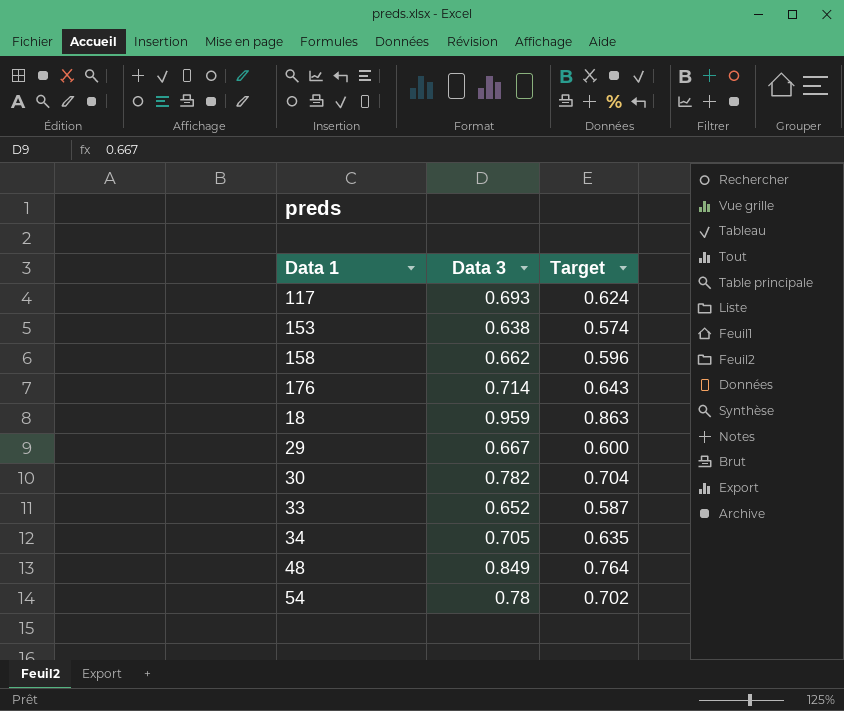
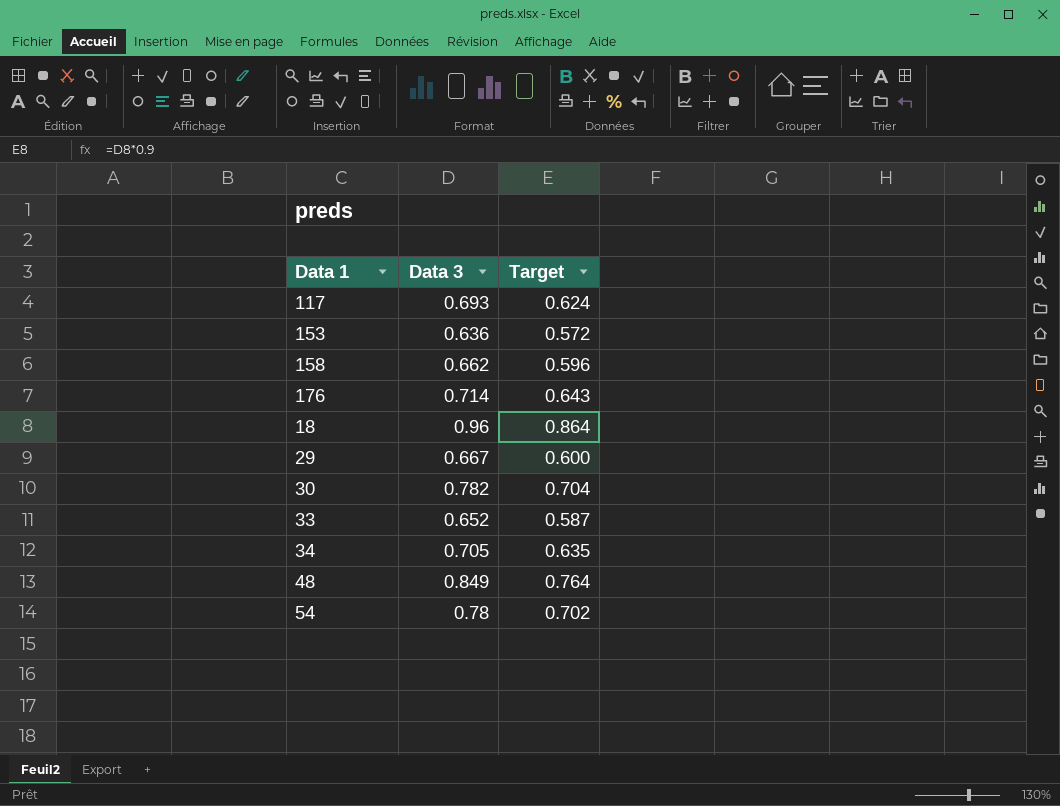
153 | Data 3: 0.638 -> 0.636
153 | Target: 0.574 -> 0.572
18 | Data 3: 0.959 -> 0.96
18 | Target: 0.863 -> 0.864

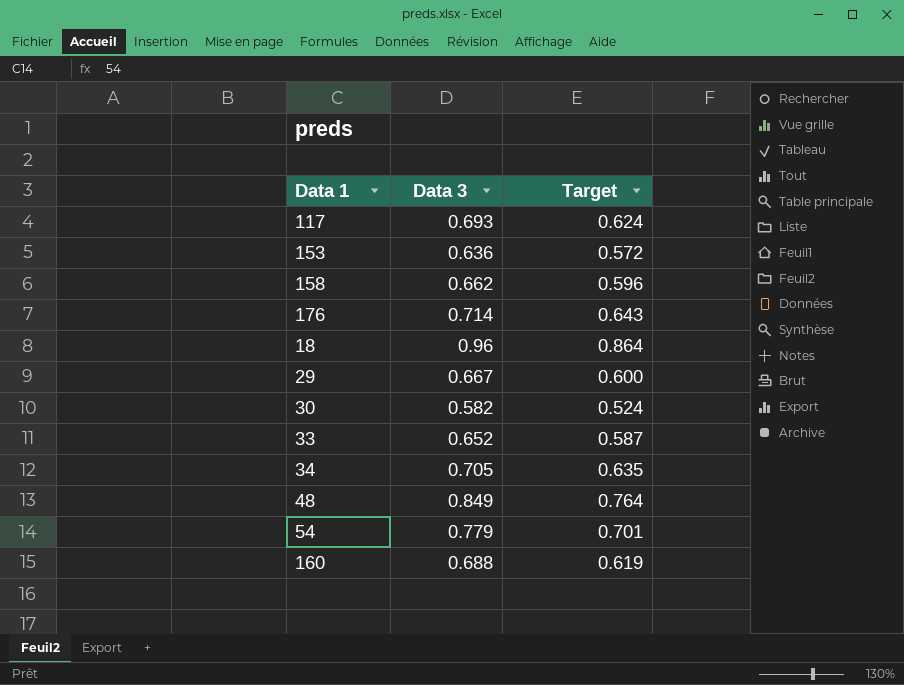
30 | Data 3: 0.782 -> 0.582
30 | Target: 0.704 -> 0.524
54 | Data 3: 0.78 -> 0.779
54 | Target: 0.702 -> 0.701
row 160: none -> 0.688 | 0.619

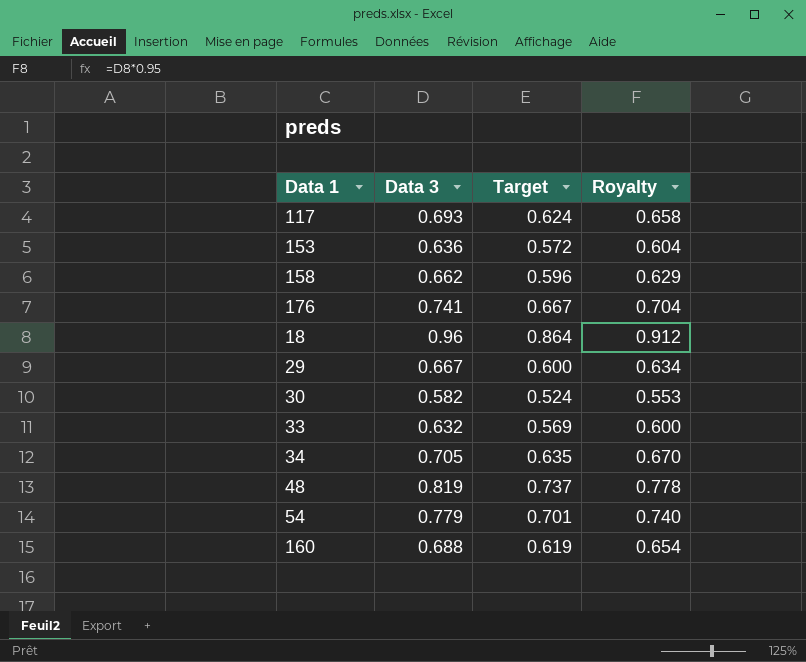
column Royalty | formula: none -> [Data 3] * 0.95
176 | Data 3: 0.714 -> 0.741
176 | Target: 0.643 -> 0.667
33 | Data 3: 0.652 -> 0.632
33 | Target: 0.587 -> 0.569
48 | Data 3: 0.849 -> 0.819
48 | Target: 0.764 -> 0.737

